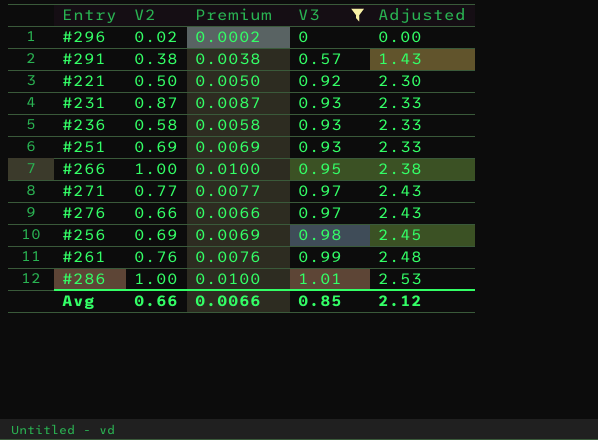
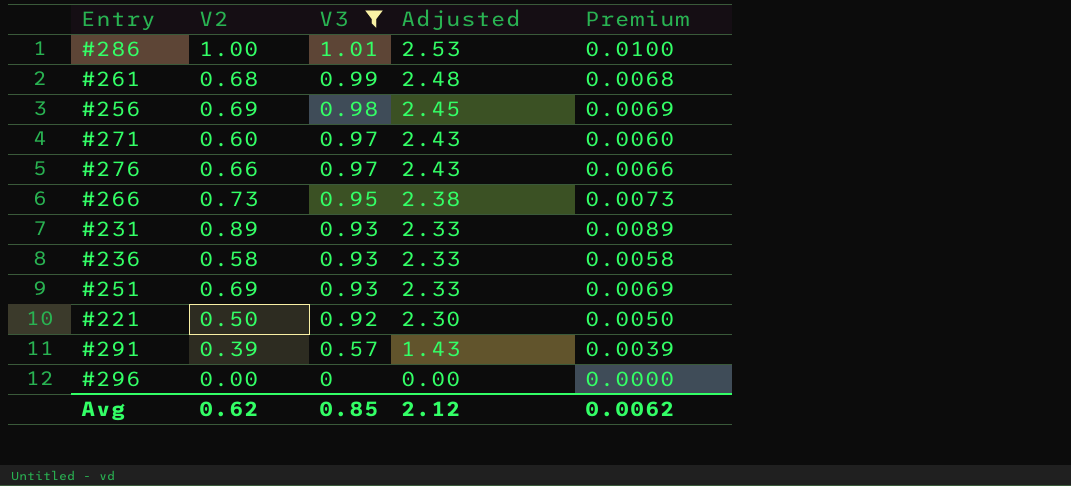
row order: V3 ascending -> V3 descending
column Premium | position: 3 -> 5
#261 | V2: 0.76 -> 0.68
#261 | Premium: 0.0076 -> 0.0068
#271 | V2: 0.77 -> 0.60
#271 | Premium: 0.0077 -> 0.0060
#266 | V2: 1.00 -> 0.73
#266 | Premium: 0.0100 -> 0.0073
#231 | V2: 0.87 -> 0.89
#231 | Premium: 0.0087 -> 0.0089
#291 | V2: 0.38 -> 0.39
#291 | Premium: 0.0038 -> 0.0039
#296 | V2: 0.02 -> 0.00
#296 | Premium: 0.0002 -> 0.0000
Avg | V2: 0.66 -> 0.62
Avg | Premium: 0.0066 -> 0.0062

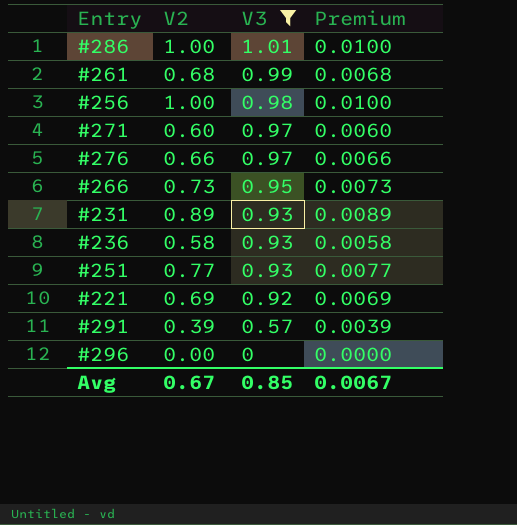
column Adjusted | formula: [V3] * 2.5 -> none
#256 | V2: 0.69 -> 1.00
#256 | Premium: 0.0069 -> 0.0100
#251 | V2: 0.69 -> 0.77
#251 | Premium: 0.0069 -> 0.0077
#221 | V2: 0.50 -> 0.69
#221 | Premium: 0.0050 -> 0.0069
Avg | V2: 0.62 -> 0.67
Avg | Premium: 0.0062 -> 0.0067

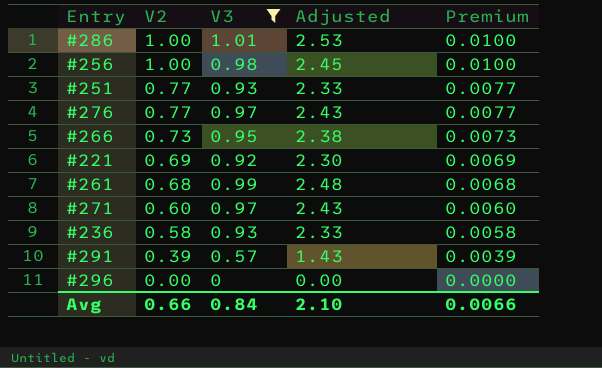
row order: V3 descending -> V2 descending
column Adjusted | formula: none -> [V3] * 2.5
row #231: 0.89 | 0.93 | 0.0089 -> none
#276 | V2: 0.66 -> 0.77
#276 | Premium: 0.0066 -> 0.0077
Avg | V2: 0.67 -> 0.66
Avg | V3: 0.85 -> 0.84
Avg | Premium: 0.0067 -> 0.0066

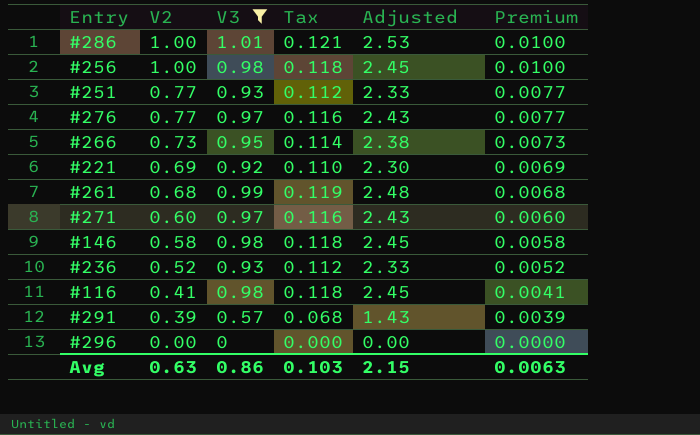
column Tax | formula: none -> [V3] * 0.12
row #146: none -> 0.58 | 0.98 | 0.118 | 2.45 | 0.0058
#236 | V2: 0.58 -> 0.52
#236 | Premium: 0.0058 -> 0.0052
row #116: none -> 0.41 | 0.98 | 0.118 | 2.45 | 0.0041
Avg | V2: 0.66 -> 0.63
Avg | V3: 0.84 -> 0.86
Avg | Adjusted: 2.10 -> 2.15
Avg | Premium: 0.0066 -> 0.0063

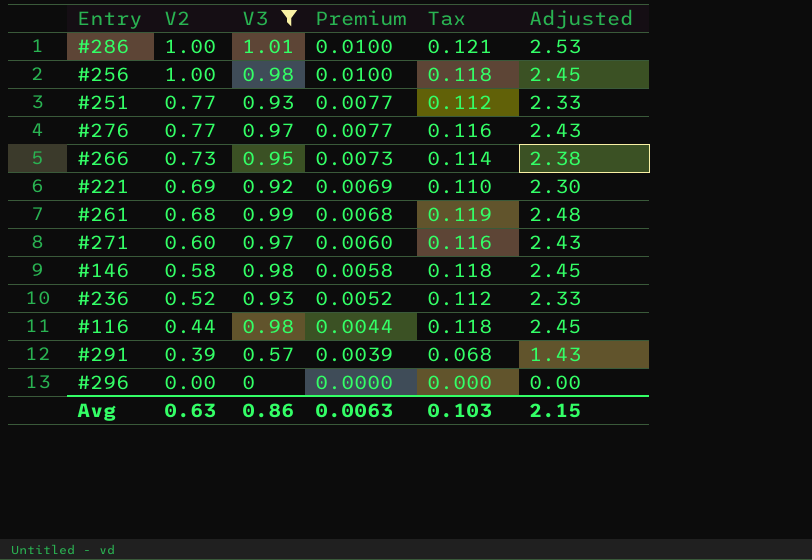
column Premium | position: 6 -> 4
#116 | V2: 0.41 -> 0.44
#116 | Premium: 0.0041 -> 0.0044

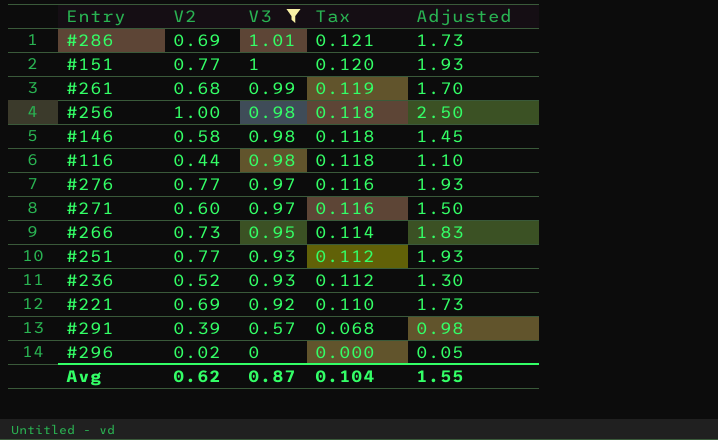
row order: V2 descending -> V3 descending
column Premium | formula: [V2] * 0.01 -> none
column Adjusted | formula: [V3] * 2.5 -> [V2] * 2.5
#286 | V2: 1.00 -> 0.69
row #151: none -> 0.77 | 1 | 0.120 | 1.93
#296 | V2: 0.00 -> 0.02
Avg | V2: 0.63 -> 0.62
Avg | V3: 0.86 -> 0.87
Avg | Tax: 0.103 -> 0.104
Avg | Adjusted: 2.15 -> 1.55

